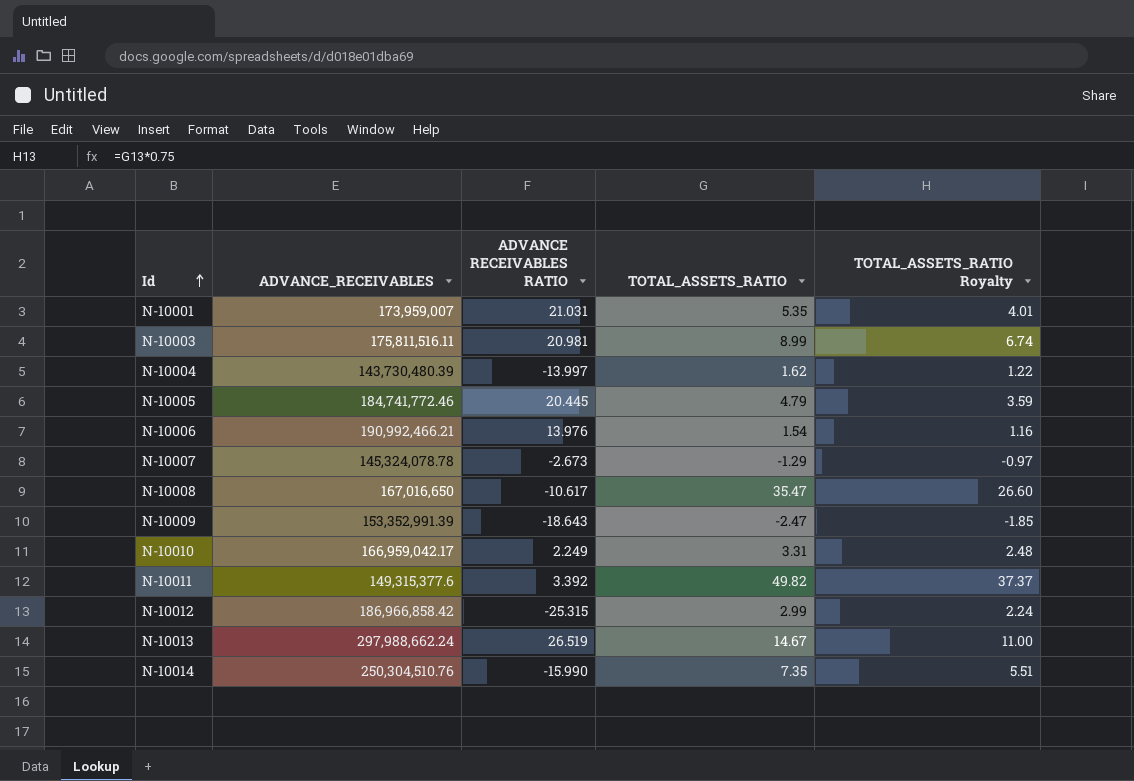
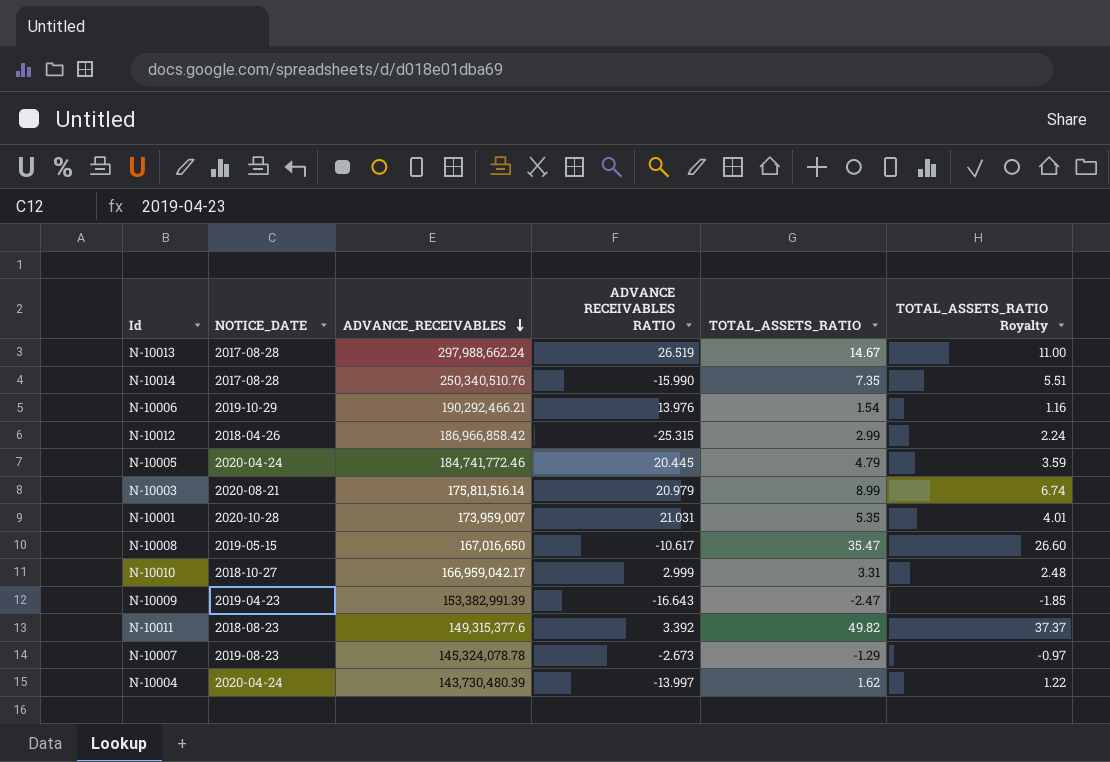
row order: Id ascending -> ADVANCE_RECEIVABLES descending
column NOTICE_DATE | position: none -> 2
N-10014 | ADVANCE_RECEIVABLES: 250,304,510.76 -> 250,340,510.76
N-10006 | ADVANCE_RECEIVABLES: 190,992,466.21 -> 190,292,466.21
N-10003 | ADVANCE_RECEIVABLES: 175,811,516.11 -> 175,811,516.14
N-10003 | ADVANCE RECEIVABLES RATIO: 20.981 -> 20.979
N-10010 | ADVANCE RECEIVABLES RATIO: 2.249 -> 2.999
N-10009 | ADVANCE_RECEIVABLES: 153,352,991.39 -> 153,382,991.39
N-10009 | ADVANCE RECEIVABLES RATIO: -18.643 -> -16.643

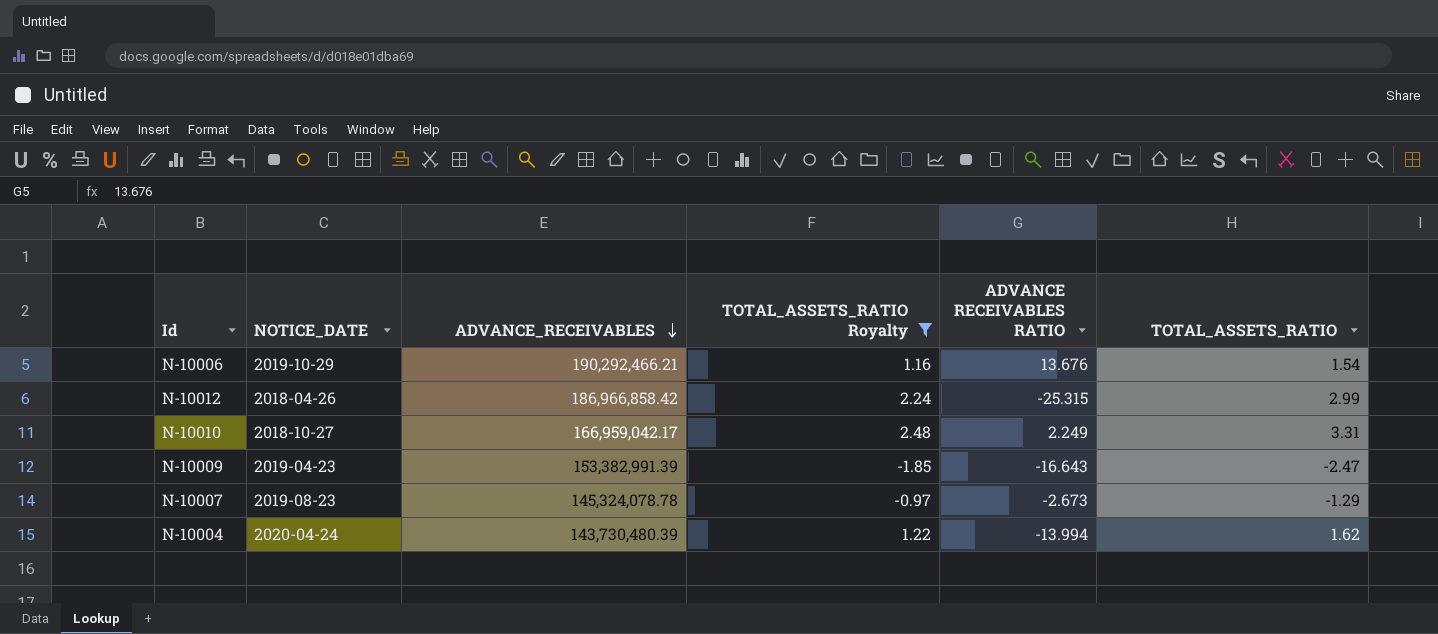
filter: none -> TOTAL_ASSETS_RATIO Royalty <= 2.48
column TOTAL_ASSETS_RATIO Royalty | position: 6 -> 4
N-10006 | ADVANCE RECEIVABLES RATIO: 13.976 -> 13.676
N-10010 | ADVANCE RECEIVABLES RATIO: 2.999 -> 2.249
N-10004 | ADVANCE RECEIVABLES RATIO: -13.997 -> -13.994

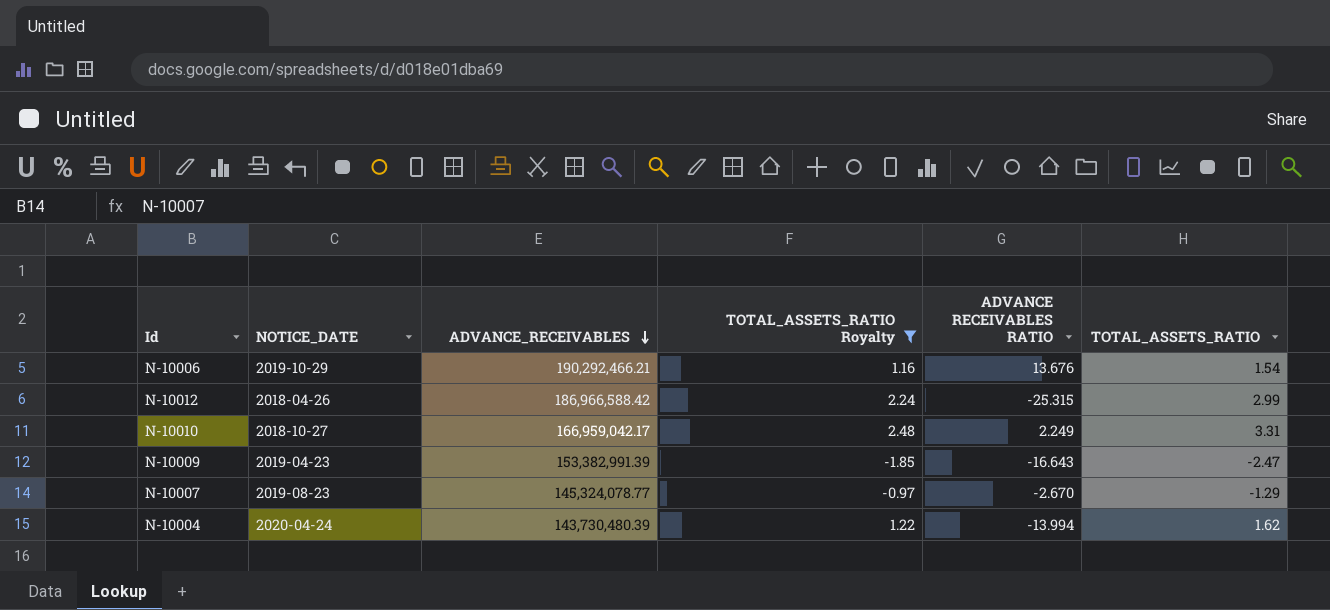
N-10012 | ADVANCE_RECEIVABLES: 186,966,858.42 -> 186,966,588.42
N-10007 | ADVANCE_RECEIVABLES: 145,324,078.78 -> 145,324,078.77
N-10007 | ADVANCE RECEIVABLES RATIO: -2.673 -> -2.670

